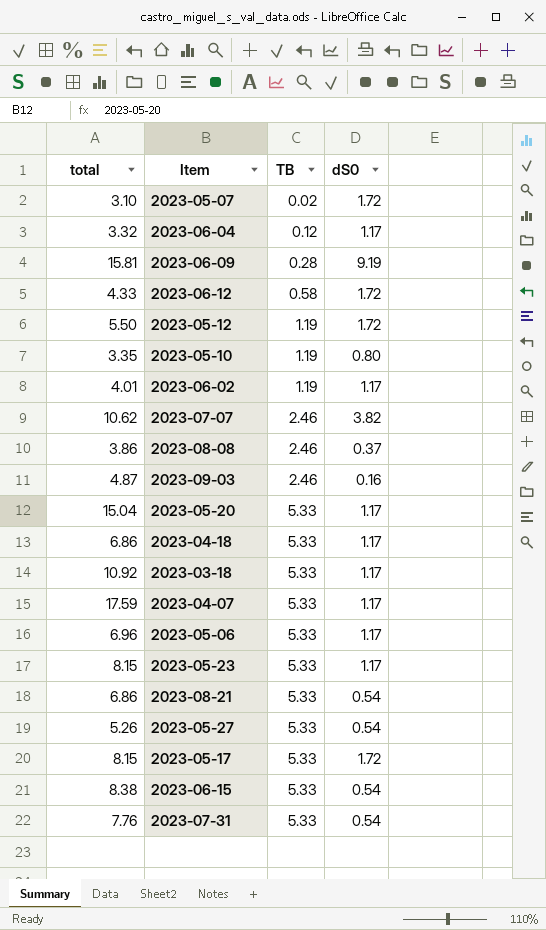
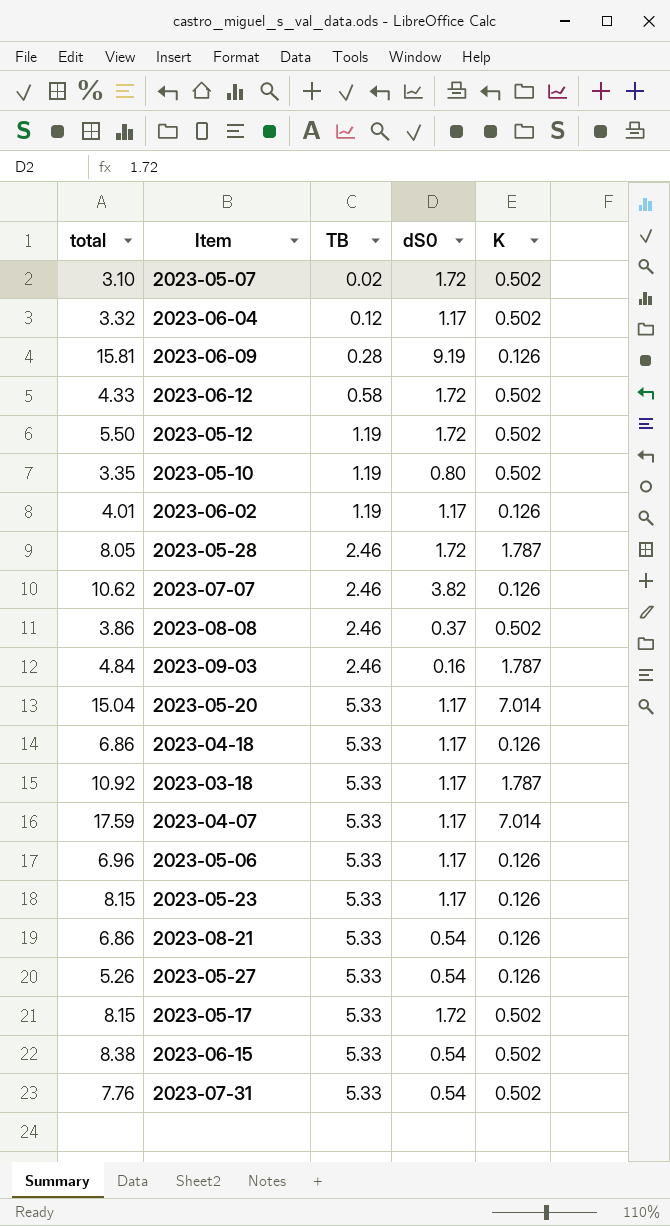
column K | position: none -> 5
row 2023-05-28: none -> 8.05 | 2.46 | 1.72 | 1.787
2023-09-03 | total: 4.87 -> 4.84

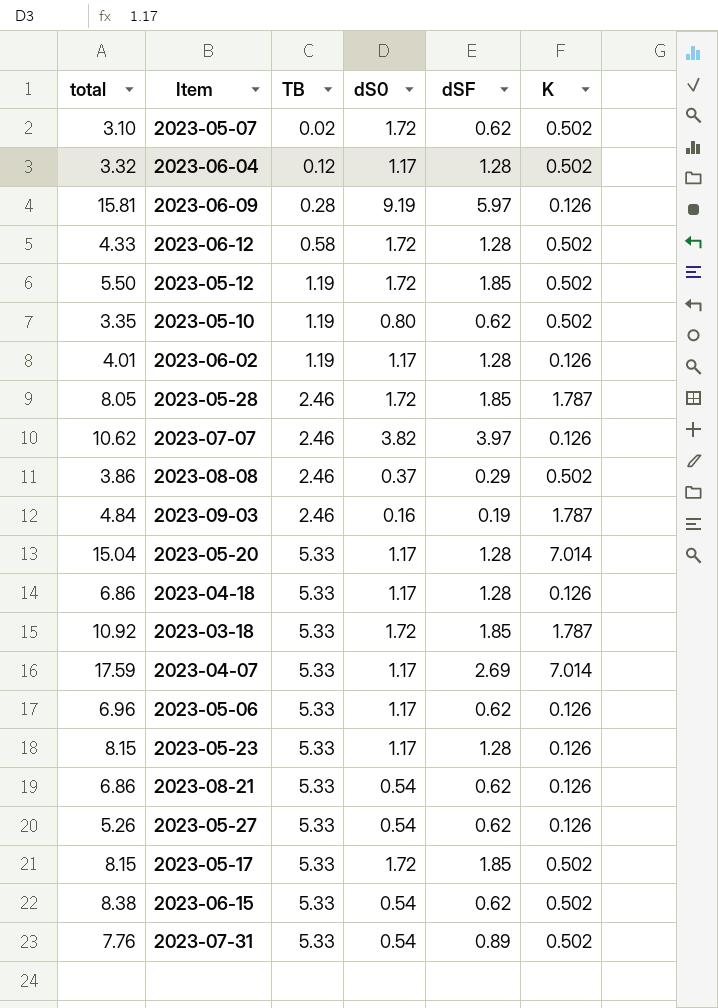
column dSF | position: none -> 5
2023-03-18 | dS0: 1.17 -> 1.72

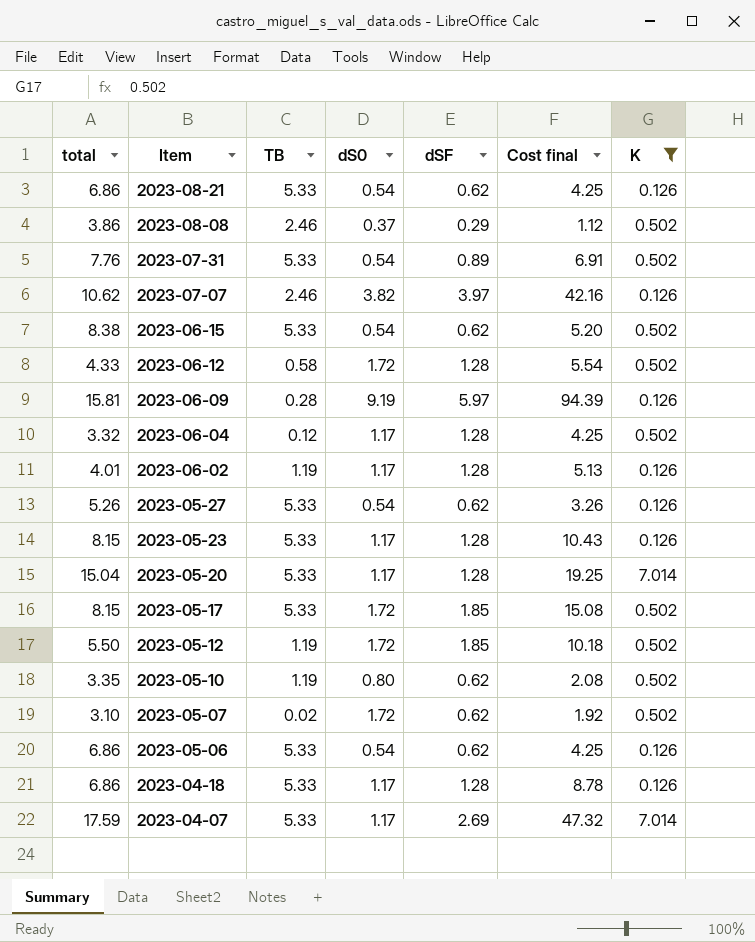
filter: none -> K != 1.787
row order: TB ascending -> Item descending
column Cost final | formula: none -> [total] * [dSF]
2023-05-06 | total: 6.96 -> 6.86
2023-05-06 | dS0: 1.17 -> 0.54

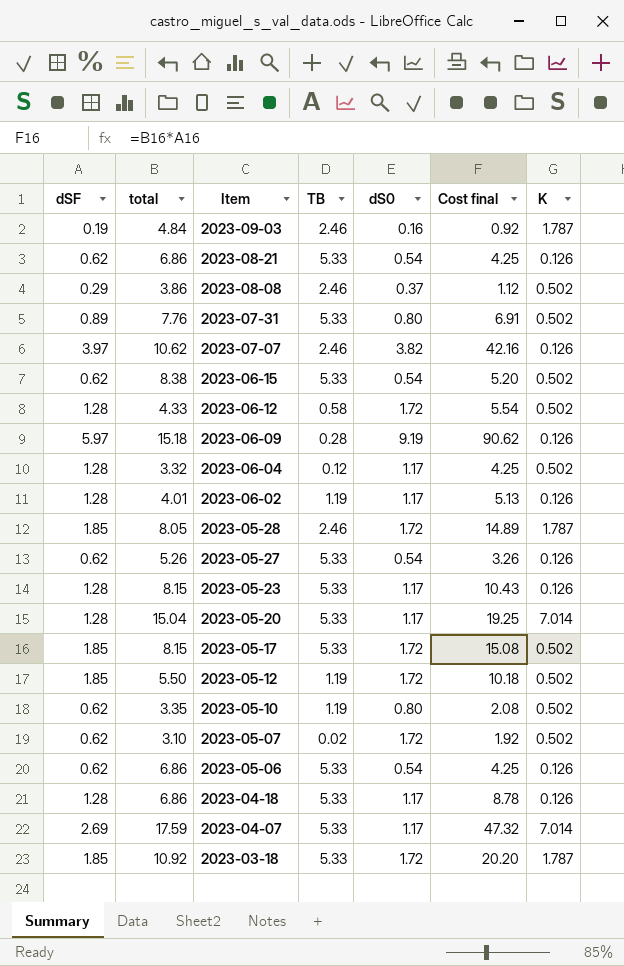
filter: K != 1.787 -> none
column dSF | position: 5 -> 1
2023-07-31 | dS0: 0.54 -> 0.80
2023-06-09 | total: 15.81 -> 15.18
2023-06-09 | Cost final: 94.39 -> 90.62

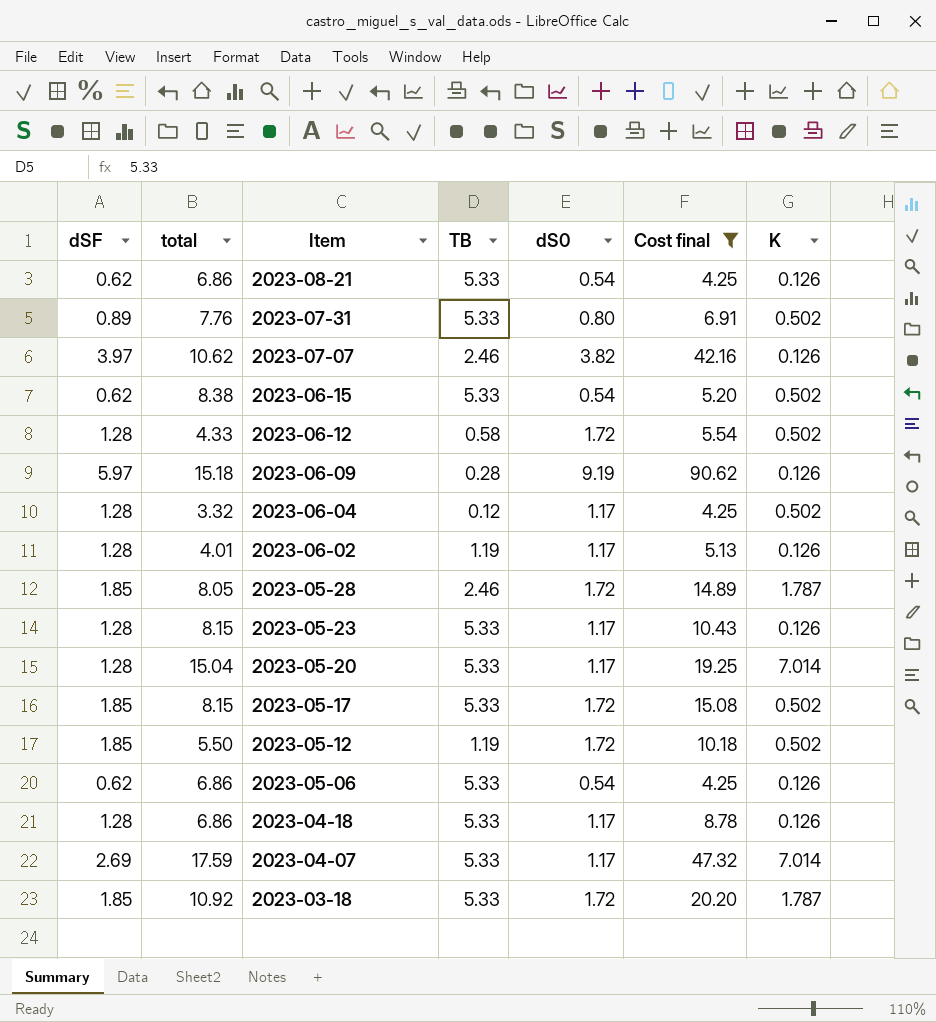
filter: none -> Cost final >= 4.25

